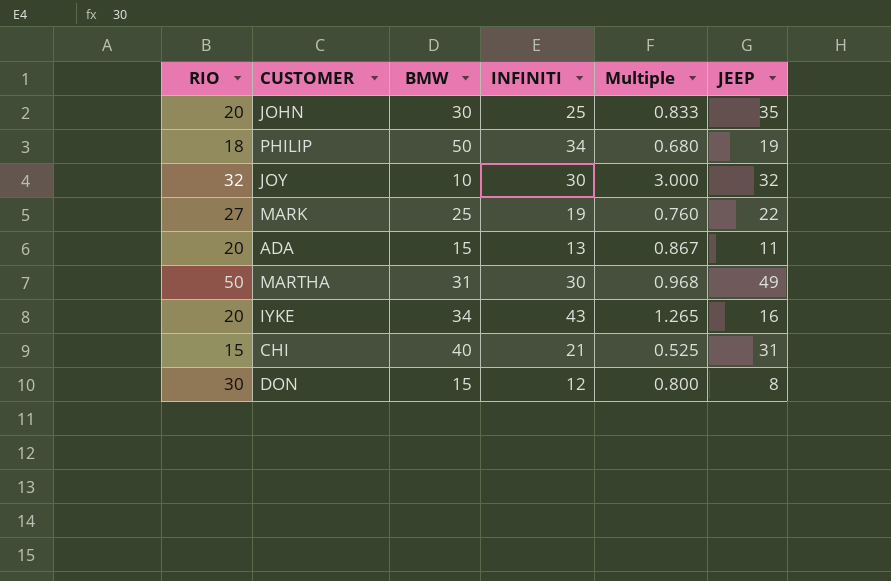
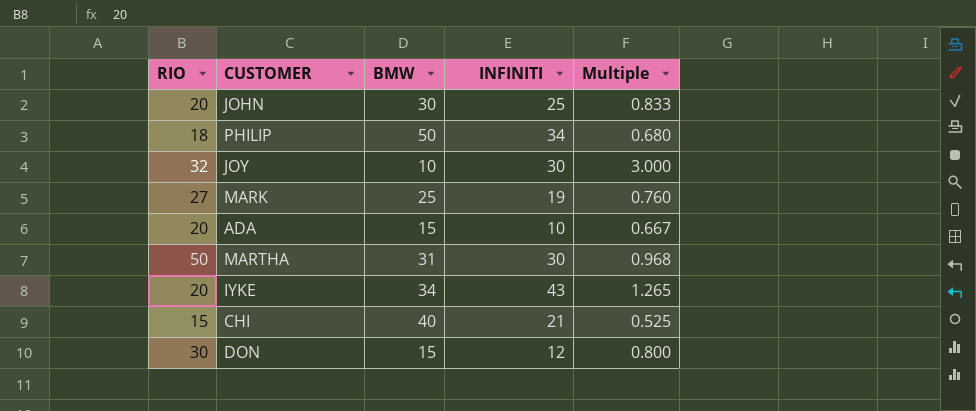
column JEEP | position: 6 -> none
ADA | INFINITI: 13 -> 10
ADA | Multiple: 0.867 -> 0.667

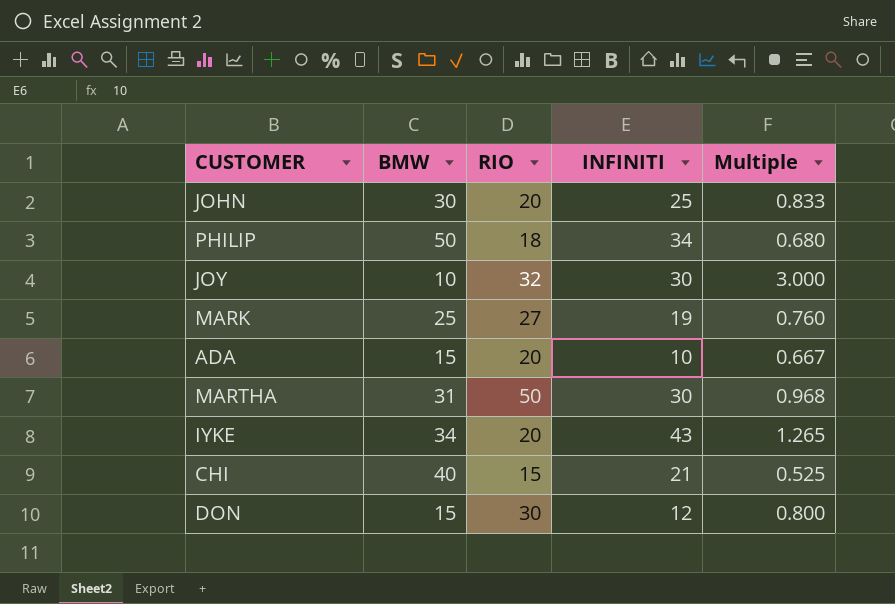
column RIO | position: 1 -> 3

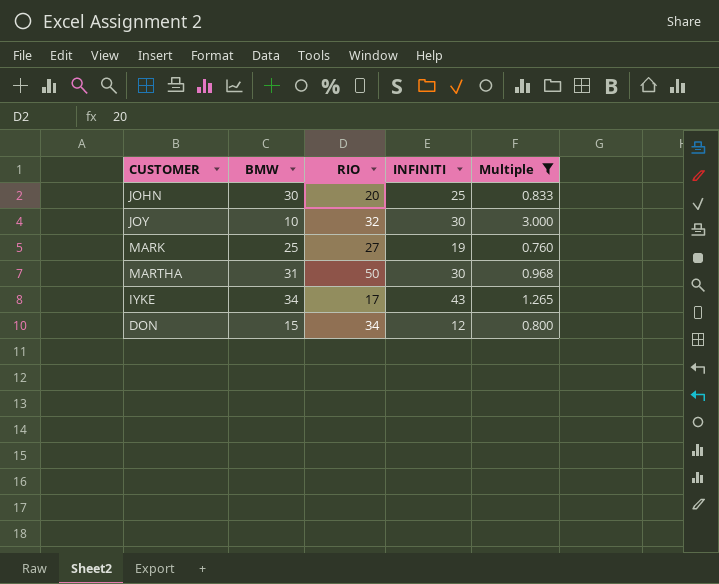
filter: none -> Multiple >= 0.760
IYKE | RIO: 20 -> 17
DON | RIO: 30 -> 34

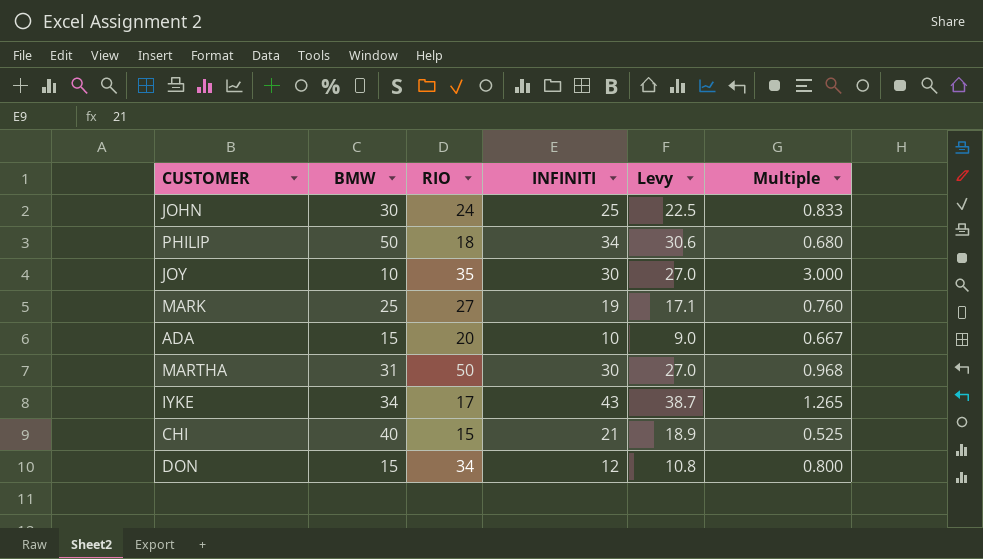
filter: Multiple >= 0.760 -> none
column Levy | formula: none -> [INFINITI] * 0.9
JOHN | RIO: 20 -> 24
JOY | RIO: 32 -> 35

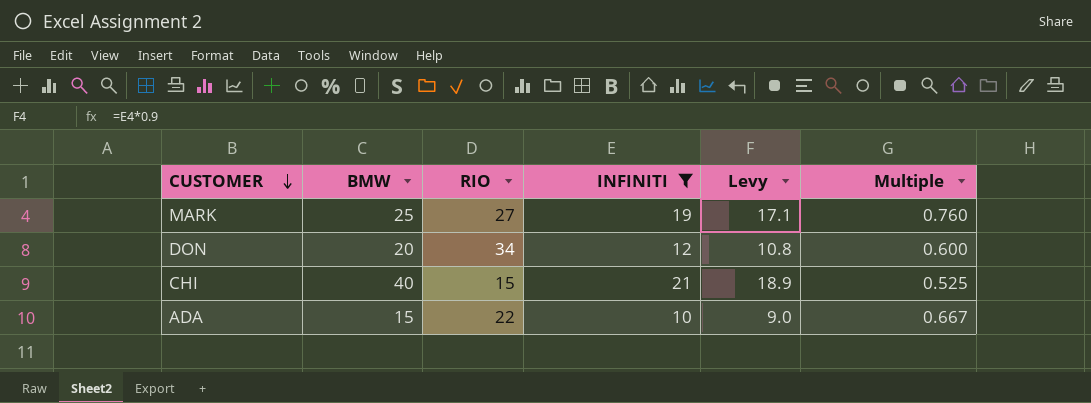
filter: none -> INFINITI <= 21
row order: none -> CUSTOMER descending
DON | BMW: 15 -> 20
DON | Multiple: 0.800 -> 0.600
ADA | RIO: 20 -> 22

